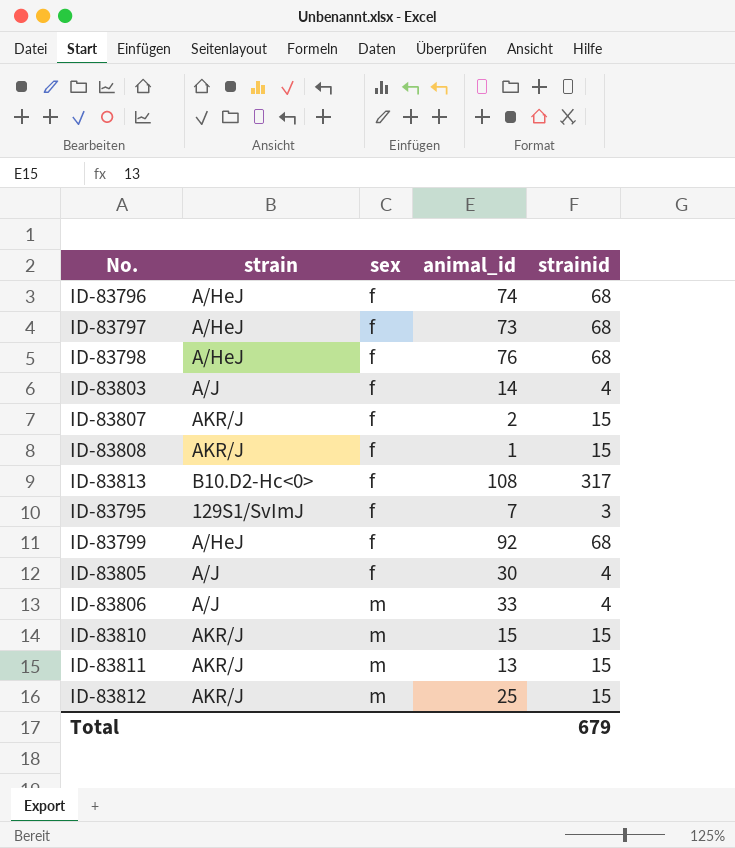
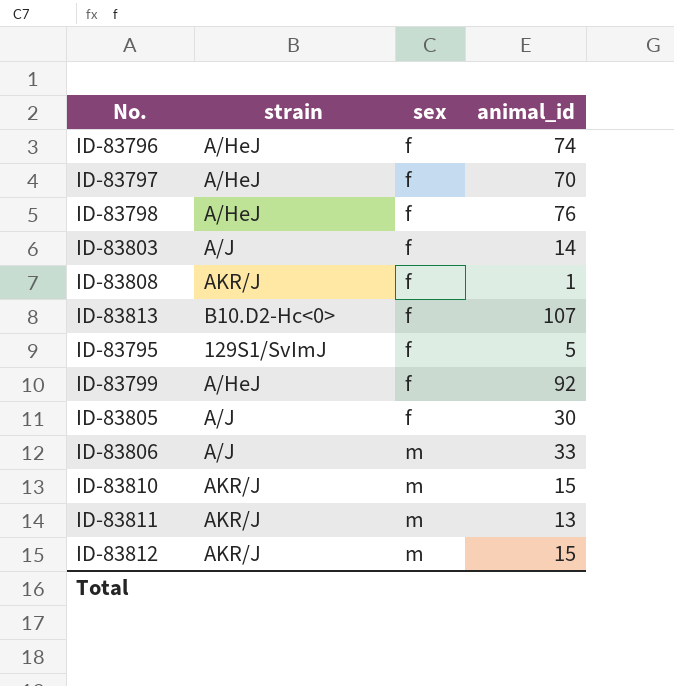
column strainid | position: 5 -> none
row ID-83807: AKR/J | f | 2 | 15 -> none
ID-83797 | animal_id: 73 -> 70
ID-83813 | animal_id: 108 -> 107
ID-83795 | animal_id: 7 -> 5
ID-83812 | animal_id: 25 -> 15

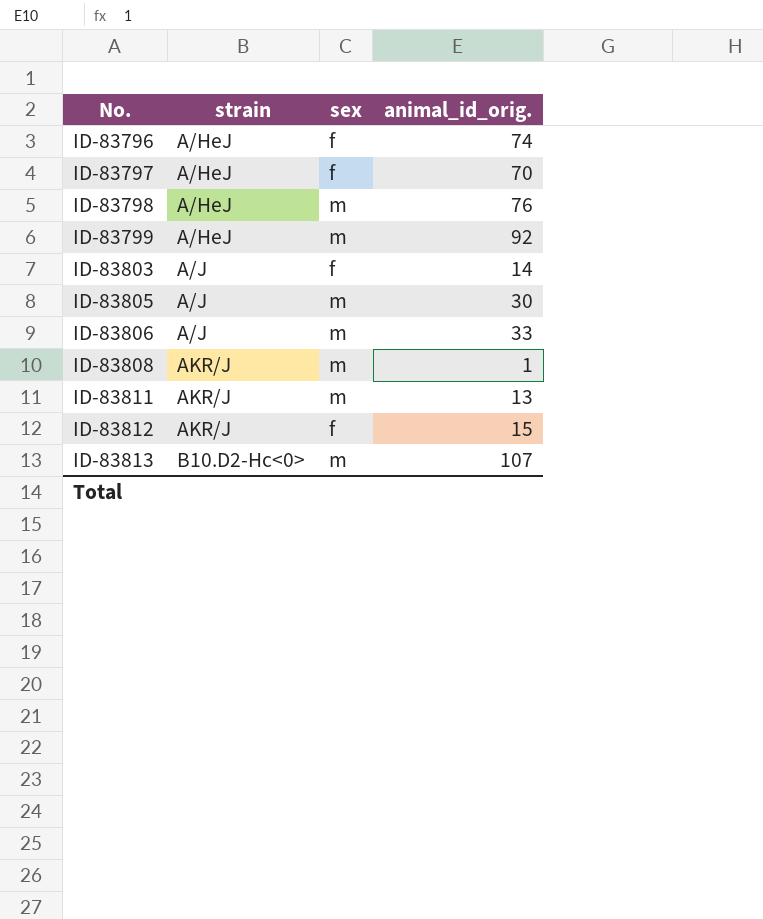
row order: sex ascending -> No. ascending
column name: animal_id -> animal_id_orig.
row ID-83795: 129S1/SvImJ | f | 5 -> none
row ID-83810: AKR/J | m | 15 -> none
ID-83798 | sex: f -> m
ID-83799 | sex: f -> m
ID-83805 | sex: f -> m
ID-83808 | sex: f -> m
ID-83812 | sex: m -> f
ID-83813 | sex: f -> m

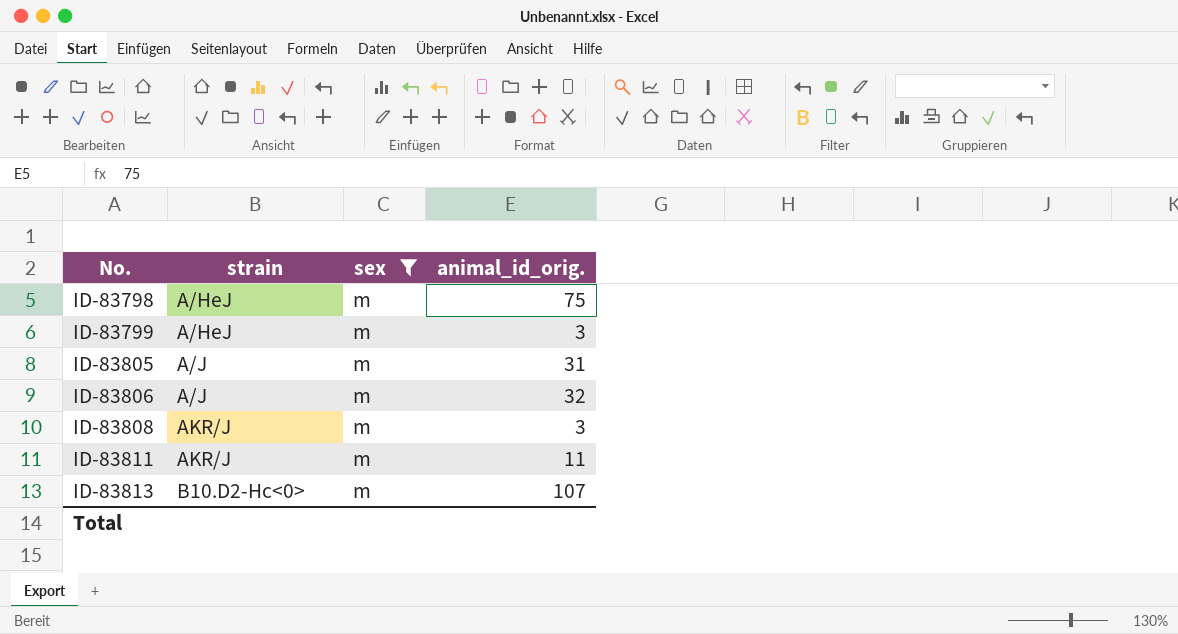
filter: none -> sex = m
ID-83798 | animal_id_orig.: 76 -> 75
ID-83799 | animal_id_orig.: 92 -> 3
ID-83805 | animal_id_orig.: 30 -> 31
ID-83806 | animal_id_orig.: 33 -> 32
ID-83808 | animal_id_orig.: 1 -> 3
ID-83811 | animal_id_orig.: 13 -> 11

